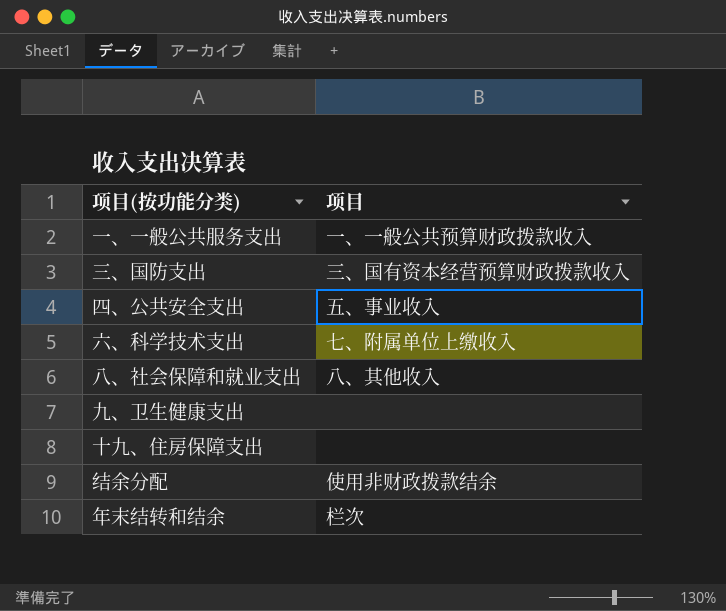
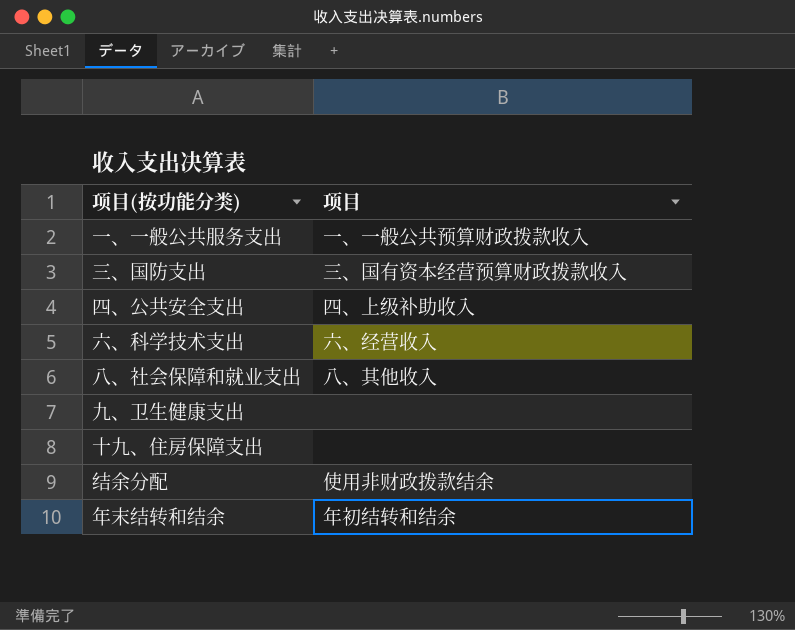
四、公共安全支出 | 项目: 五、事业收入 -> 四、上级补助收入
六、科学技术支出 | 项目: 七、附属单位上缴收入 -> 六、经营收入
年末结转和结余 | 项目: 栏次 -> 年初结转和结余

